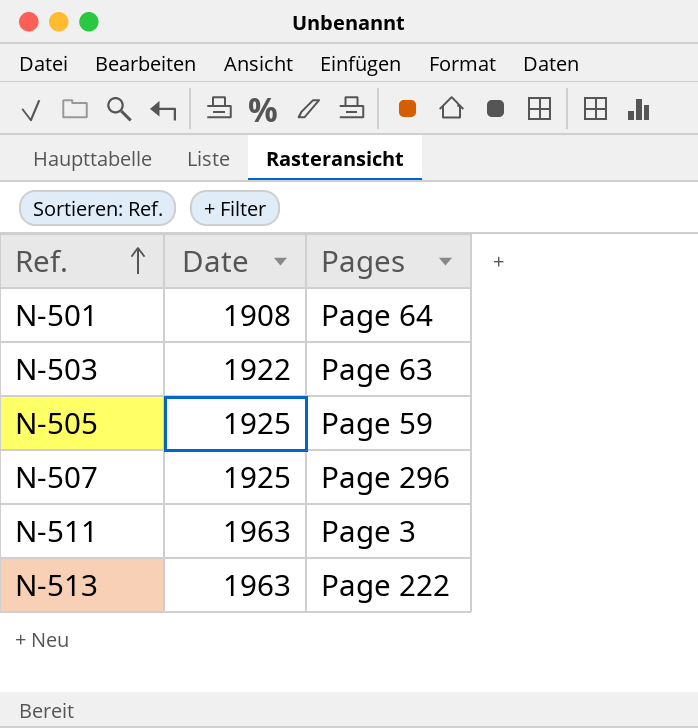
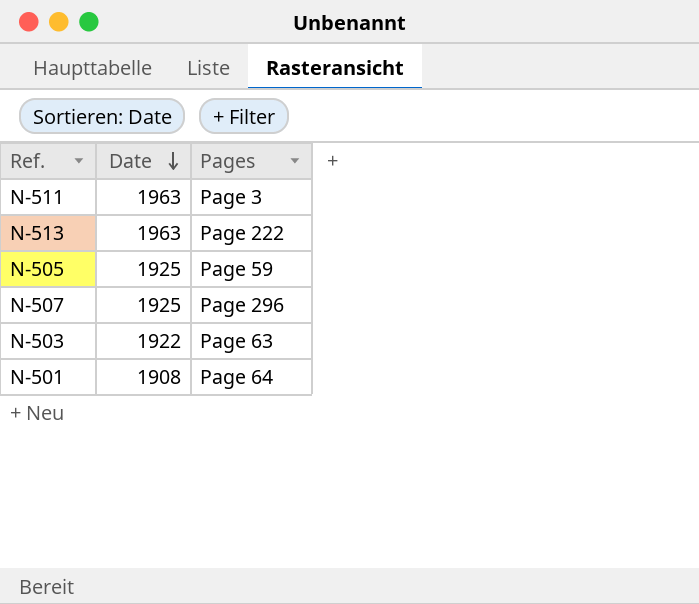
row order: Ref. ascending -> Date descending

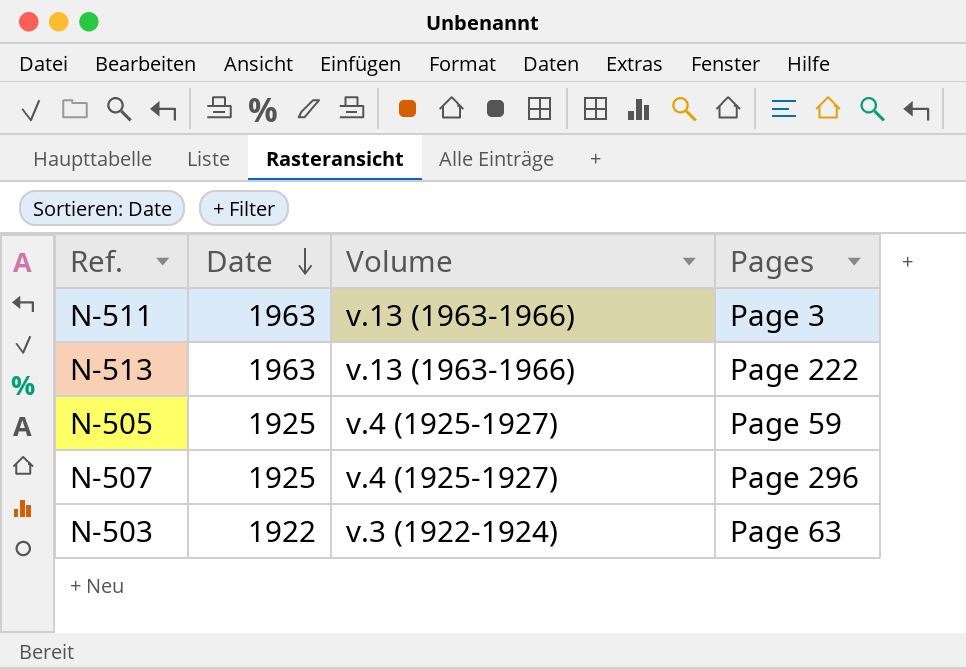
column Volume | position: none -> 3
row N-501: 1908 | Page 64 -> none

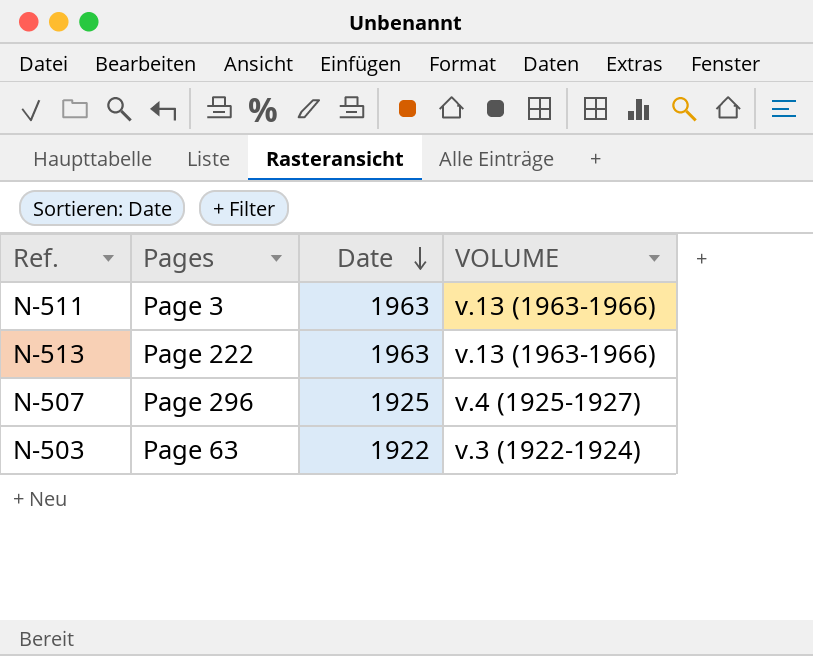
column Pages | position: 4 -> 2
column name: Volume -> VOLUME
row N-505: 1925 | v.4 (1925-1927) | Page 59 -> none

